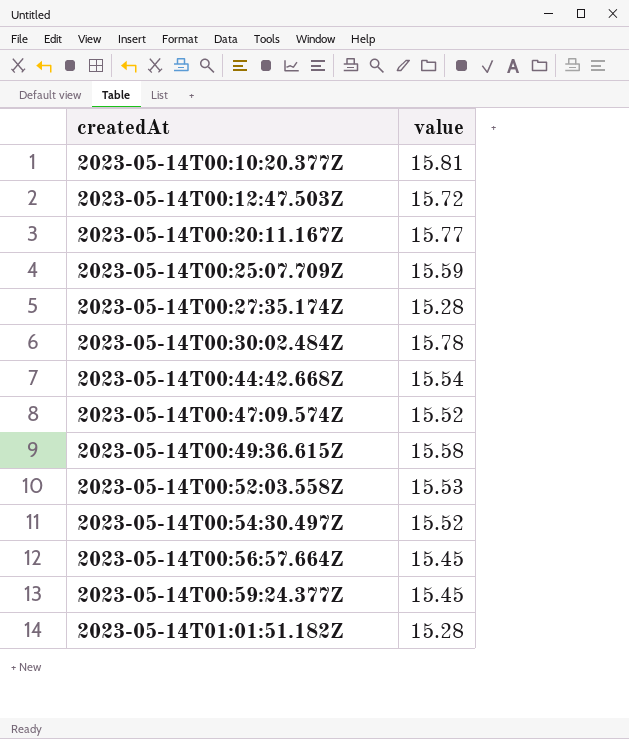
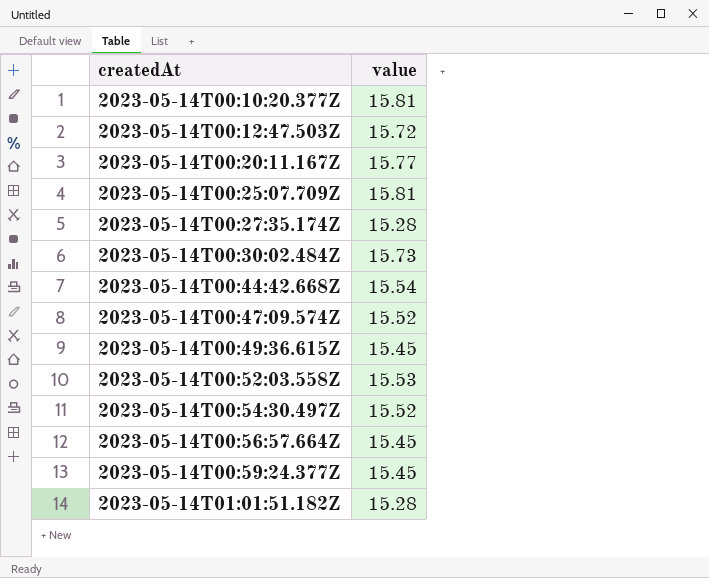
2023-05-14T00:25:07.709Z | value: 15.59 -> 15.81
2023-05-14T00:30:02.484Z | value: 15.78 -> 15.73
2023-05-14T00:49:36.615Z | value: 15.58 -> 15.45

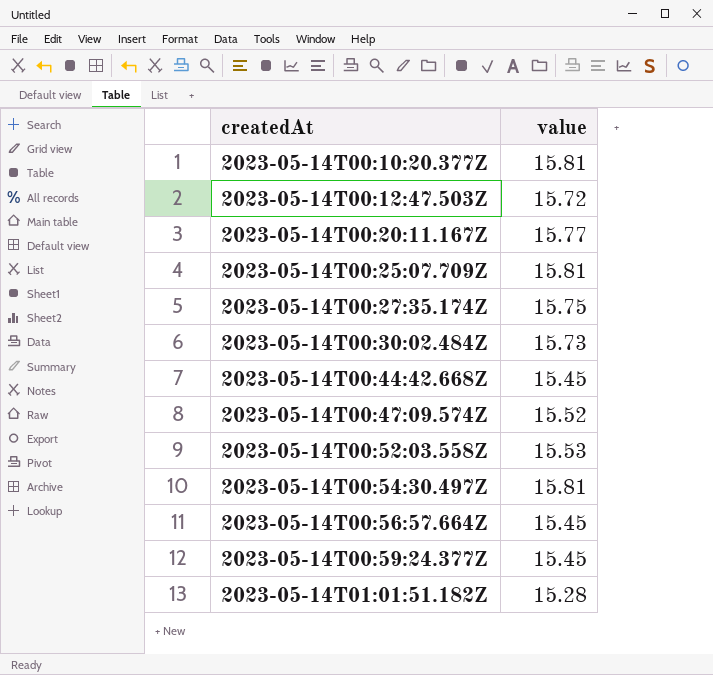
row 2023-05-14T00:49:36.615Z: 15.45 -> none
2023-05-14T00:27:35.174Z | value: 15.28 -> 15.75
2023-05-14T00:44:42.668Z | value: 15.54 -> 15.45
2023-05-14T00:54:30.497Z | value: 15.52 -> 15.81

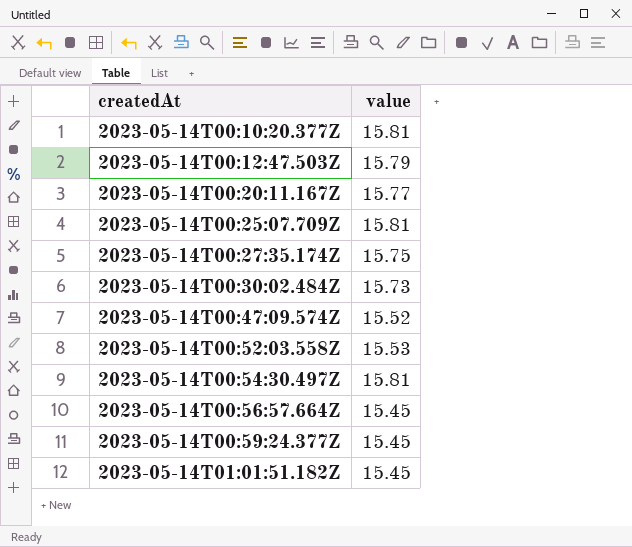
row 2023-05-14T00:44:42.668Z: 15.45 -> none
2023-05-14T00:12:47.503Z | value: 15.72 -> 15.79
2023-05-14T01:01:51.182Z | value: 15.28 -> 15.45

